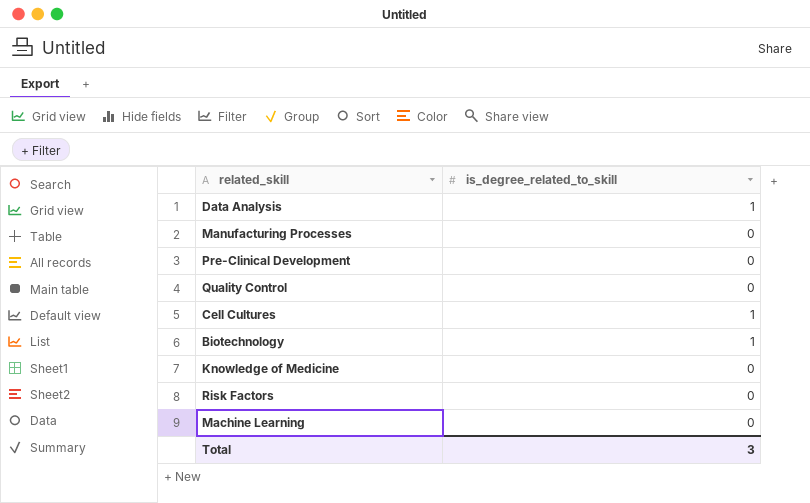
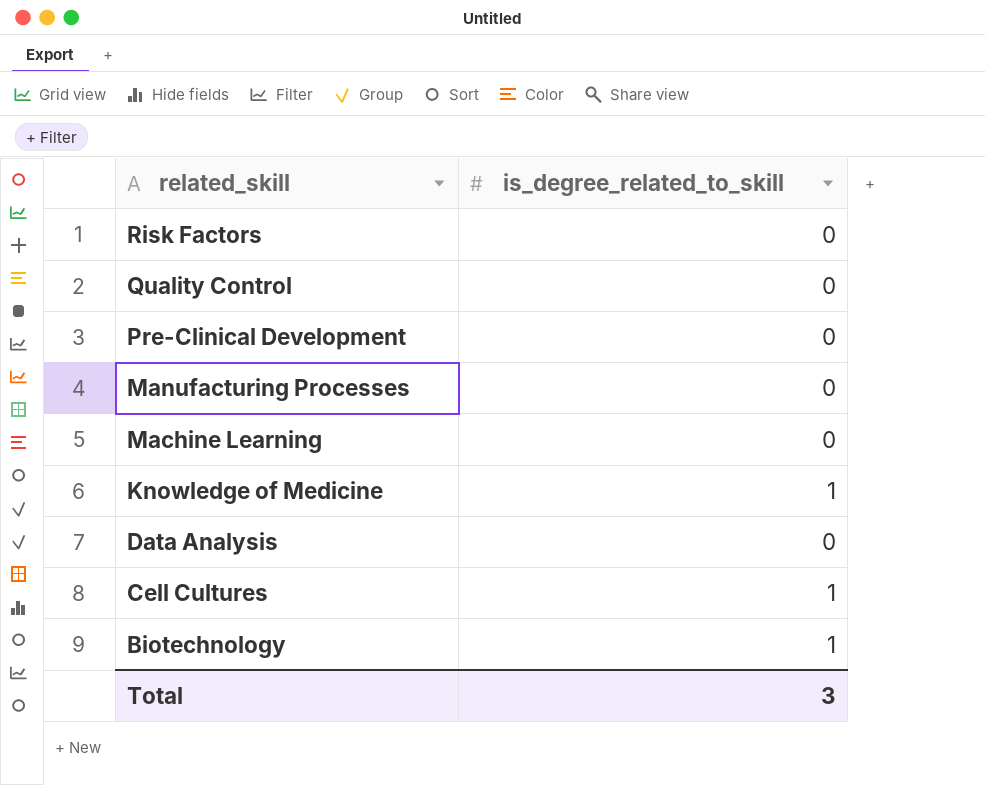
row order: none -> related_skill descending
Knowledge of Medicine | is_degree_related_to_skill: 0 -> 1
Data Analysis | is_degree_related_to_skill: 1 -> 0

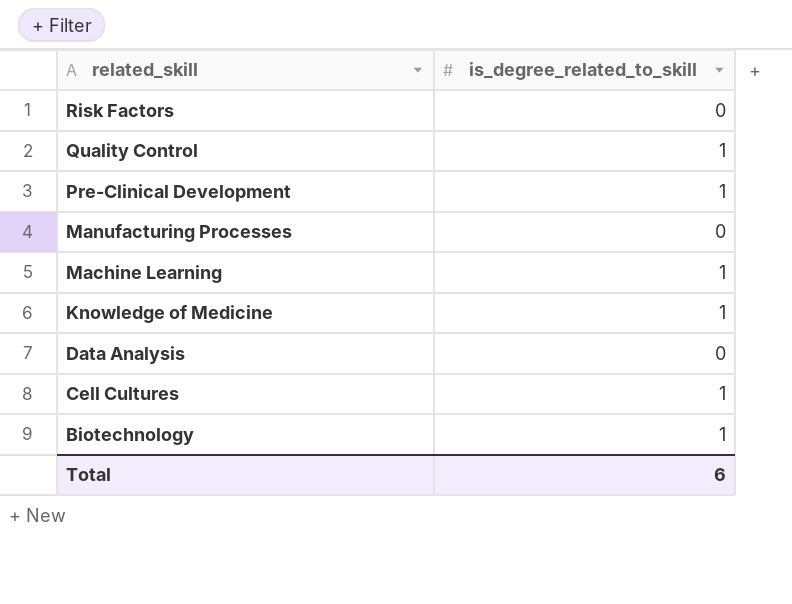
Quality Control | is_degree_related_to_skill: 0 -> 1
Pre-Clinical Development | is_degree_related_to_skill: 0 -> 1
Machine Learning | is_degree_related_to_skill: 0 -> 1
Total | is_degree_related_to_skill: 3 -> 6

